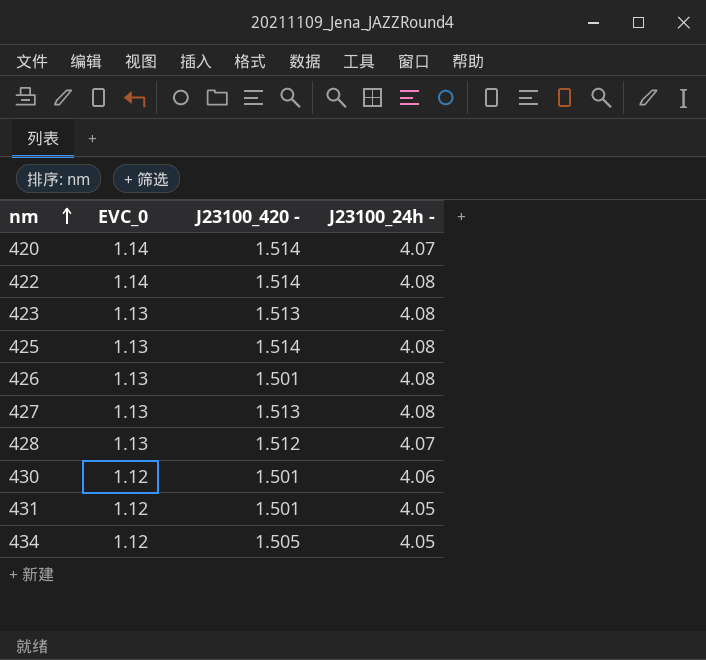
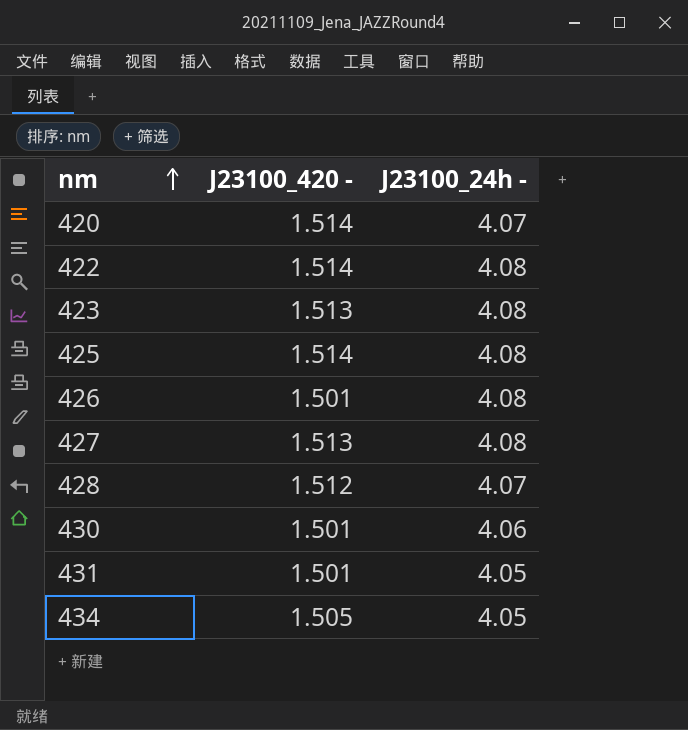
column EVC_0 | position: 2 -> none

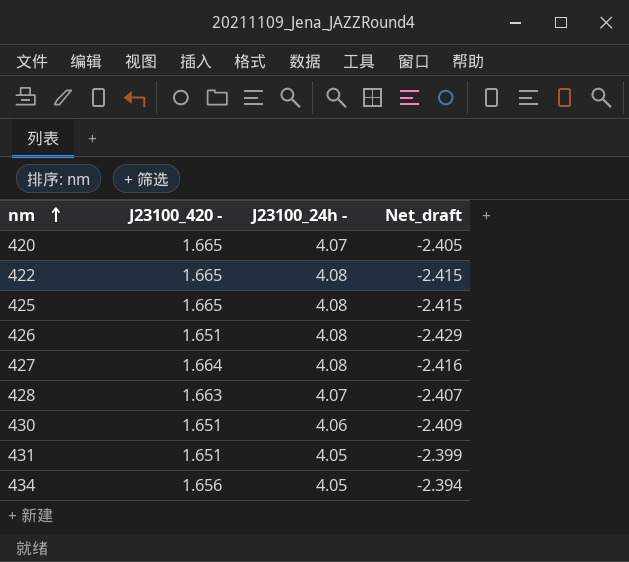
column Net_draft | formula: none -> [J23100_420 -] - [J23100_24h -]
row 423: 1.513 | 4.08 -> none
420 | J23100_420 -: 1.514 -> 1.665
422 | J23100_420 -: 1.514 -> 1.665
425 | J23100_420 -: 1.514 -> 1.665
426 | J23100_420 -: 1.501 -> 1.651
427 | J23100_420 -: 1.513 -> 1.664
428 | J23100_420 -: 1.512 -> 1.663
430 | J23100_420 -: 1.501 -> 1.651
431 | J23100_420 -: 1.501 -> 1.651
434 | J23100_420 -: 1.505 -> 1.656

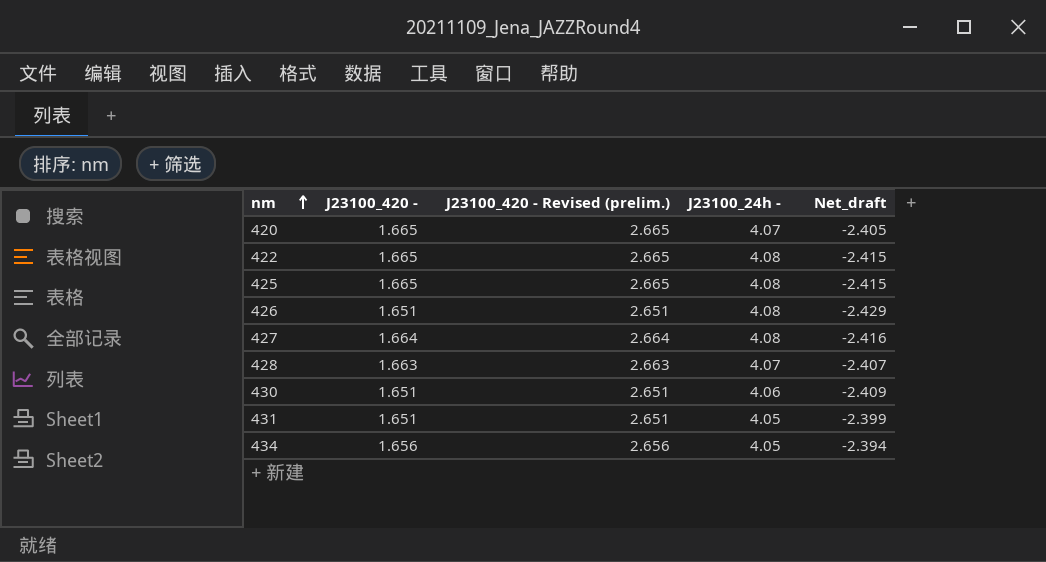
column J23100_420 - Revised (prelim.) | formula: none -> [J23100_420 -] + 1

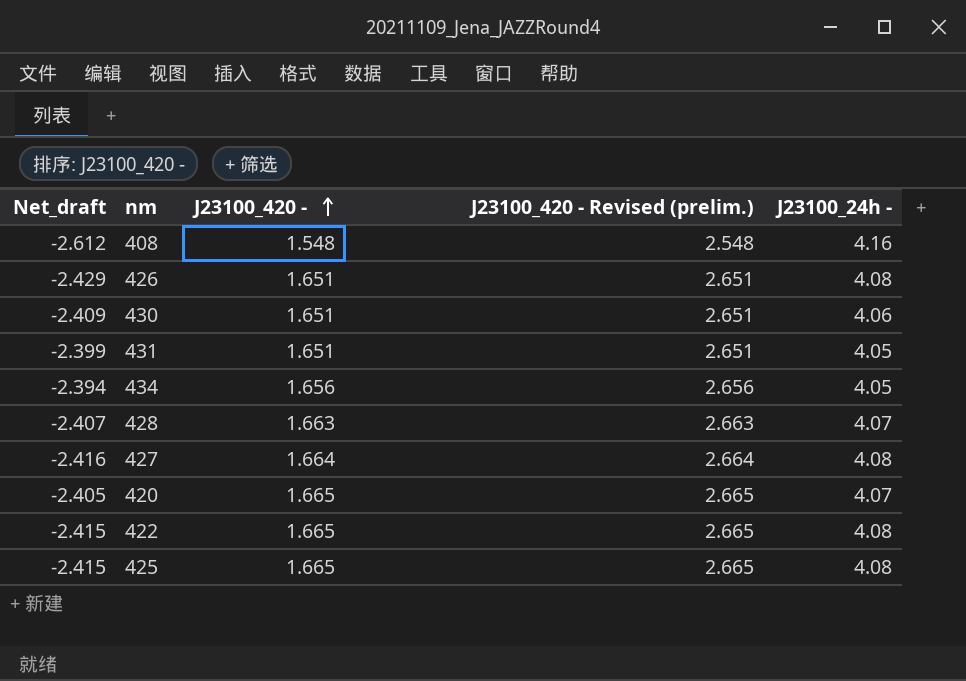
row order: nm ascending -> J23100_420 - ascending
column Net_draft | position: 5 -> 1
row 408: none -> -2.612 | 1.548 | 2.548 | 4.16

